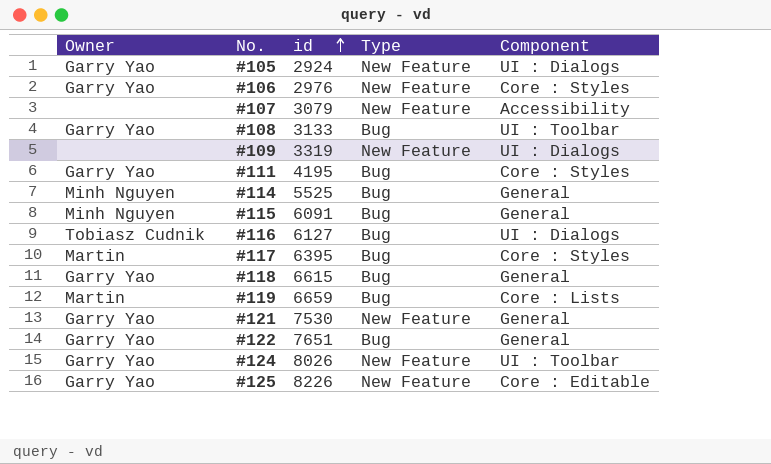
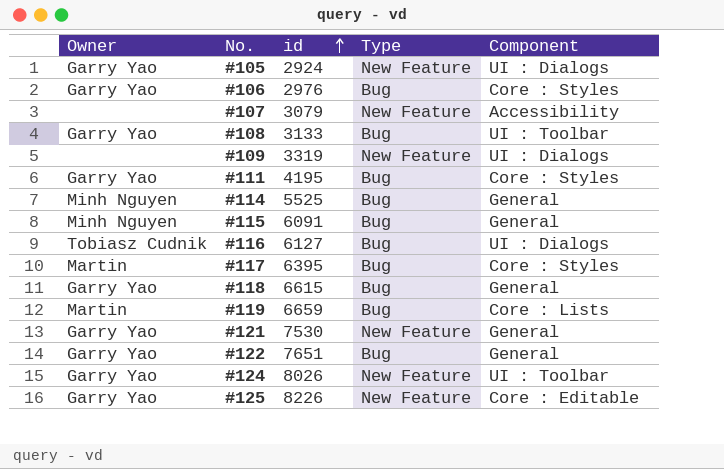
#106 | Type: New Feature -> Bug

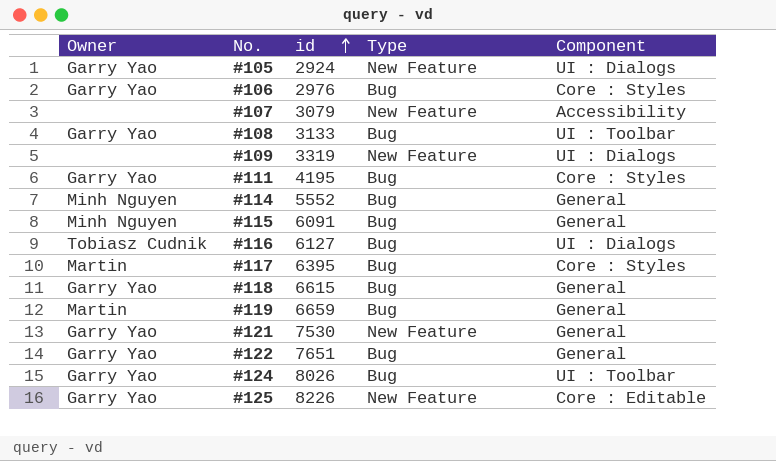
#114 | id: 5525 -> 5552
#119 | Component: Core : Lists -> General
#124 | Type: New Feature -> Bug

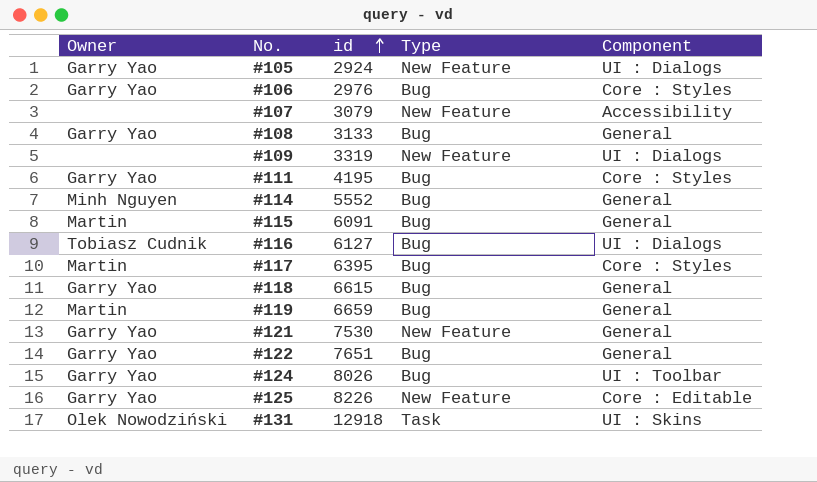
#108 | Component: UI : Toolbar -> General
#115 | Owner: Minh Nguyen -> Martin
row #131: none -> Olek Nowodziński | 12918 | Task | UI : Skins

